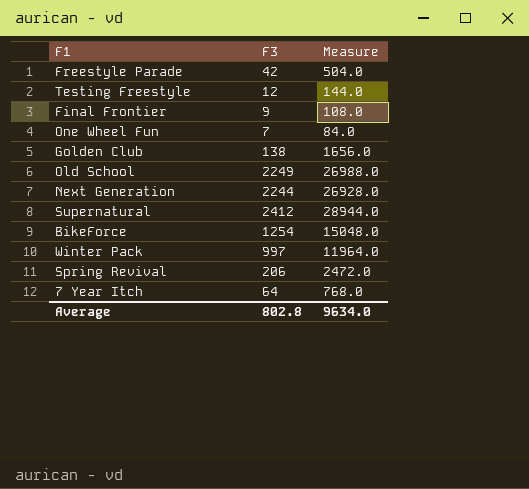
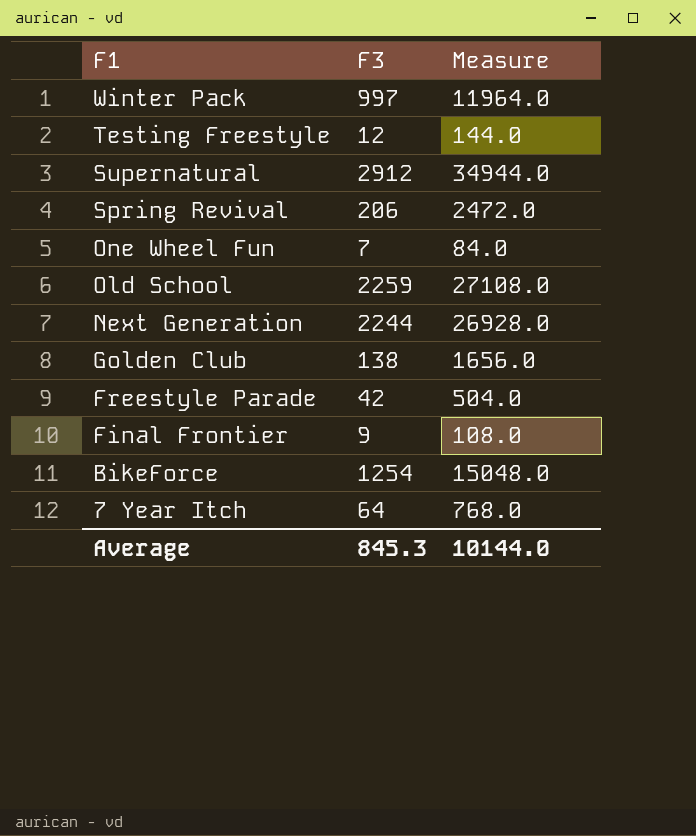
row order: none -> F1 descending
Supernatural | F3: 2412 -> 2912
Supernatural | Measure: 28944.0 -> 34944.0
Old School | F3: 2249 -> 2259
Old School | Measure: 26988.0 -> 27108.0
Average | F3: 802.8 -> 845.3
Average | Measure: 9634.0 -> 10144.0

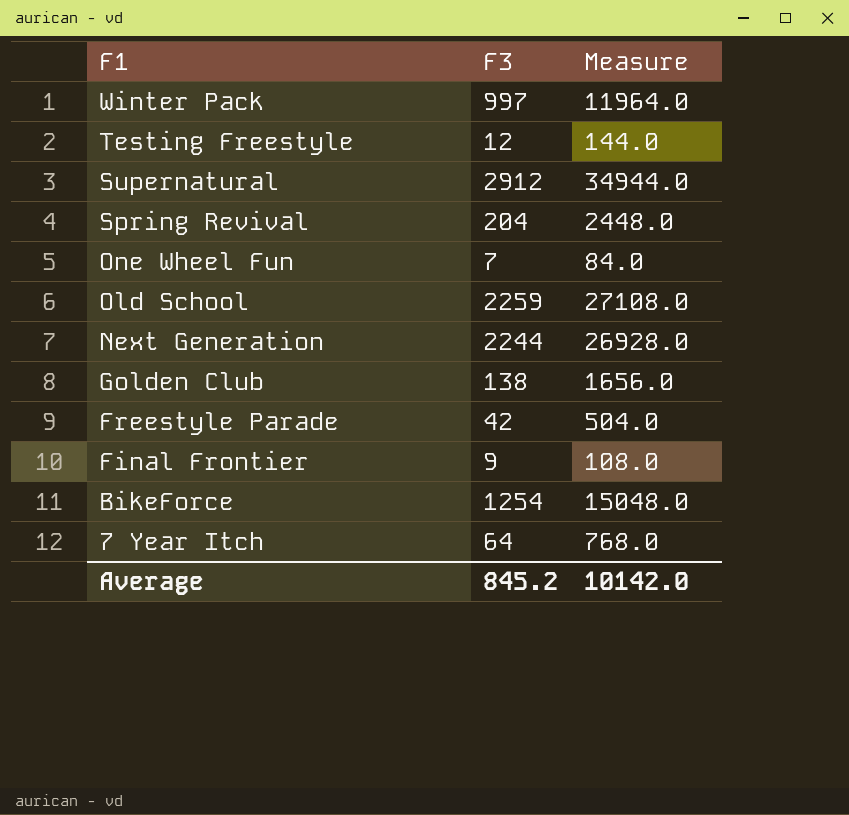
Spring Revival | F3: 206 -> 204
Spring Revival | Measure: 2472.0 -> 2448.0
Average | F3: 845.3 -> 845.2
Average | Measure: 10144.0 -> 10142.0

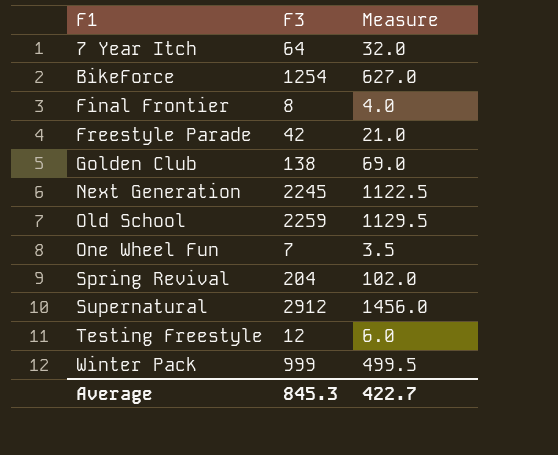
row order: F1 descending -> F1 ascending
column Measure | formula: [F3] * 12 -> [F3] * 0.5
Final Frontier | F3: 9 -> 8
Next Generation | F3: 2244 -> 2245
Winter Pack | F3: 997 -> 999
Average | F3: 845.2 -> 845.3
Average | Measure: 10142.0 -> 422.7

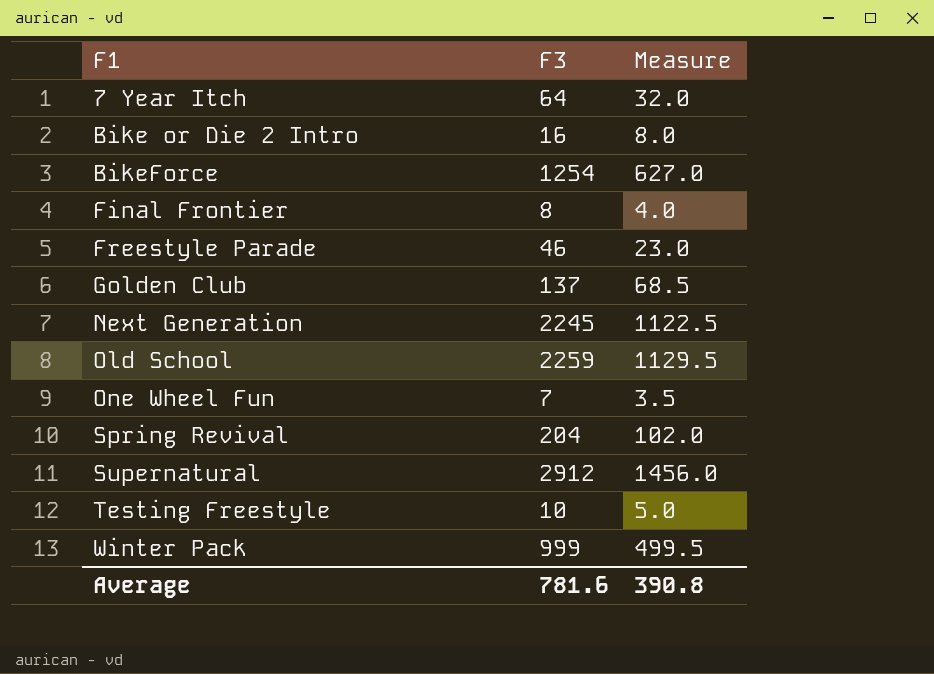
row Bike or Die 2 Intro: none -> 16 | 8.0
Freestyle Parade | F3: 42 -> 46
Freestyle Parade | Measure: 21.0 -> 23.0
Golden Club | F3: 138 -> 137
Golden Club | Measure: 69.0 -> 68.5
Testing Freestyle | F3: 12 -> 10
Testing Freestyle | Measure: 6.0 -> 5.0
Average | F3: 845.3 -> 781.6
Average | Measure: 422.7 -> 390.8

